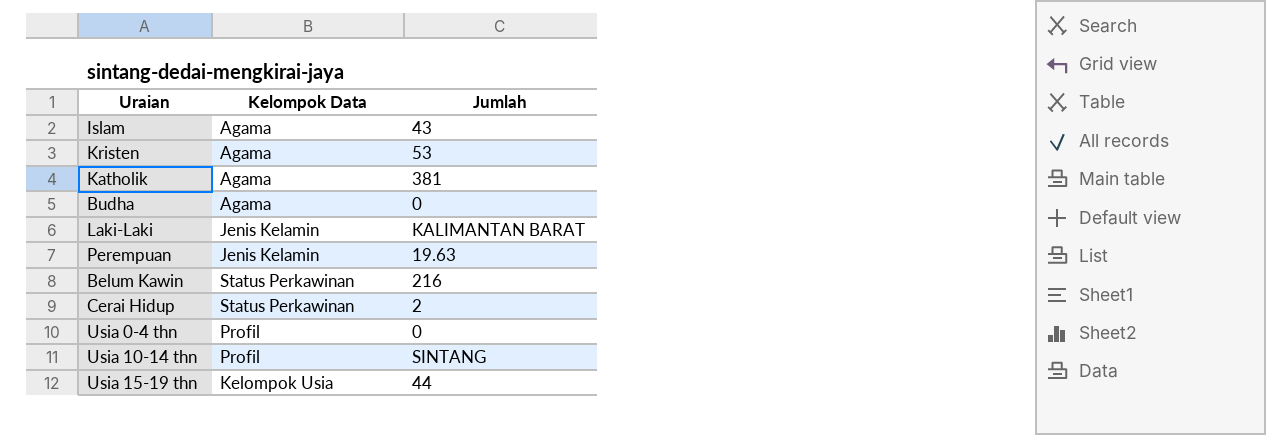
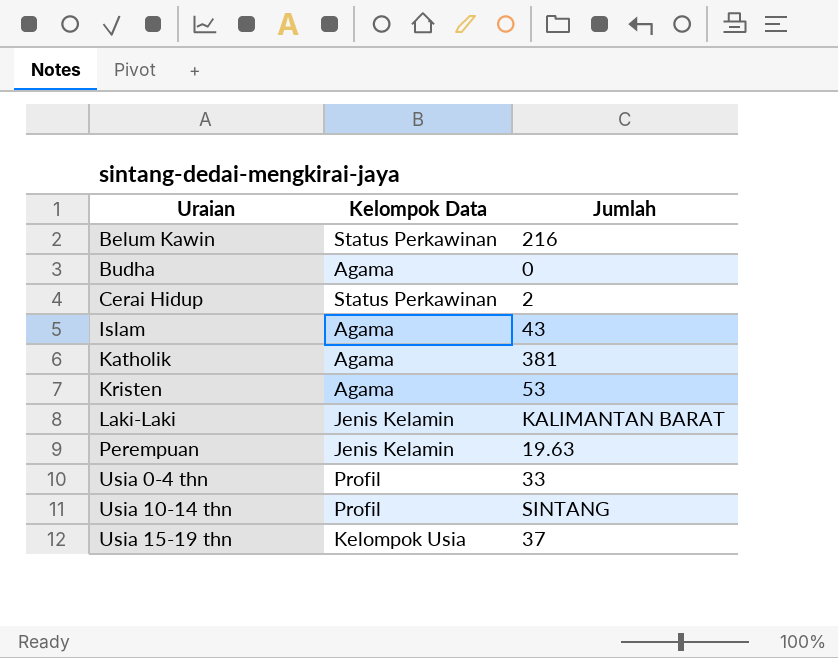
row order: none -> Uraian ascending
Usia 0-4 thn | Jumlah: 0 -> 33
Usia 15-19 thn | Jumlah: 44 -> 37

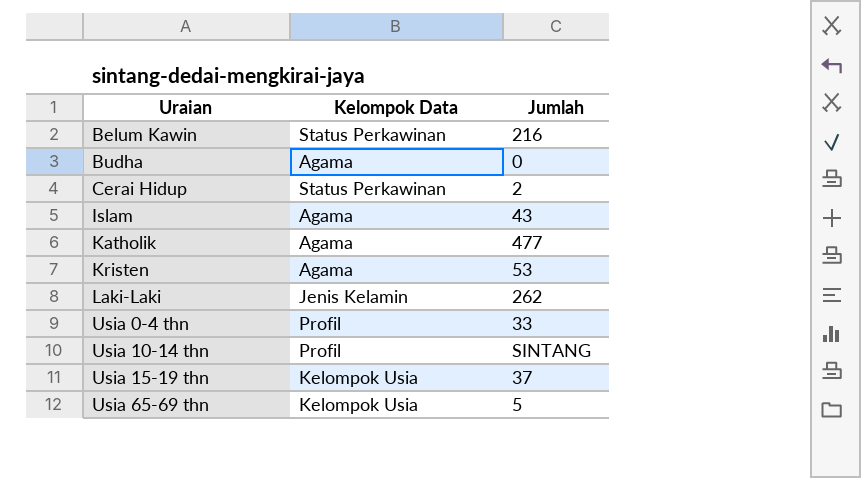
row Perempuan: Jenis Kelamin | 19.63 -> none
Katholik | Jumlah: 381 -> 477
Laki-Laki | Jumlah: KALIMANTAN BARAT -> 262
row Usia 65-69 thn: none -> Kelompok Usia | 5

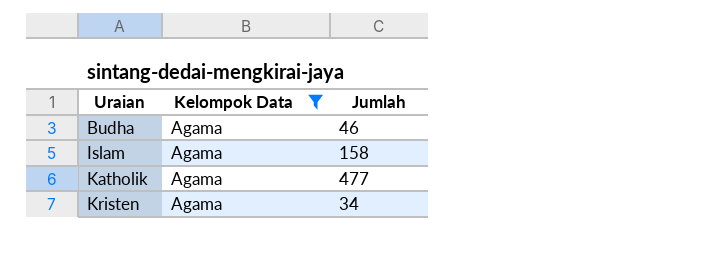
filter: none -> Kelompok Data = Agama
Budha | Jumlah: 0 -> 46
Islam | Jumlah: 43 -> 158
Kristen | Jumlah: 53 -> 34

